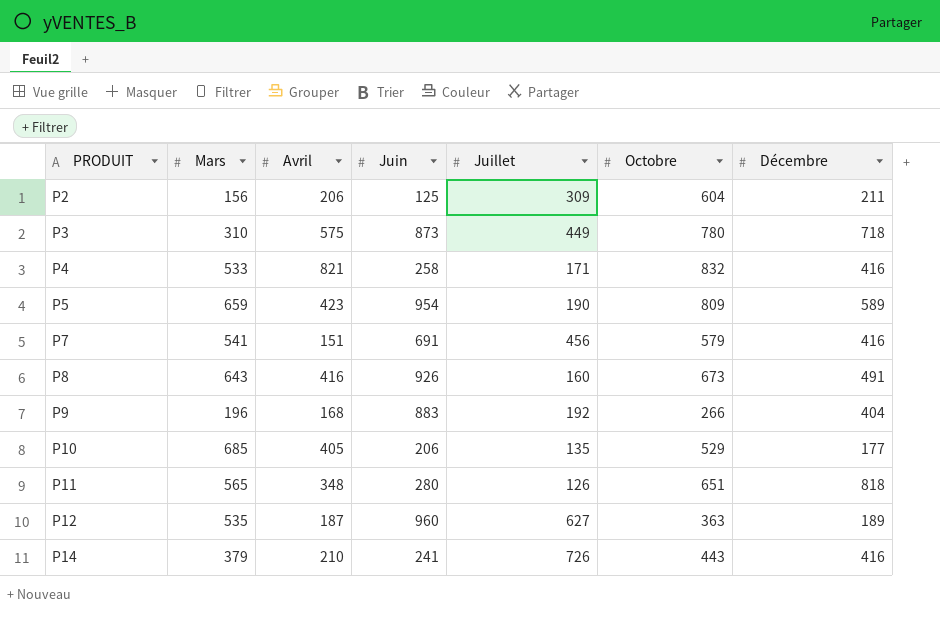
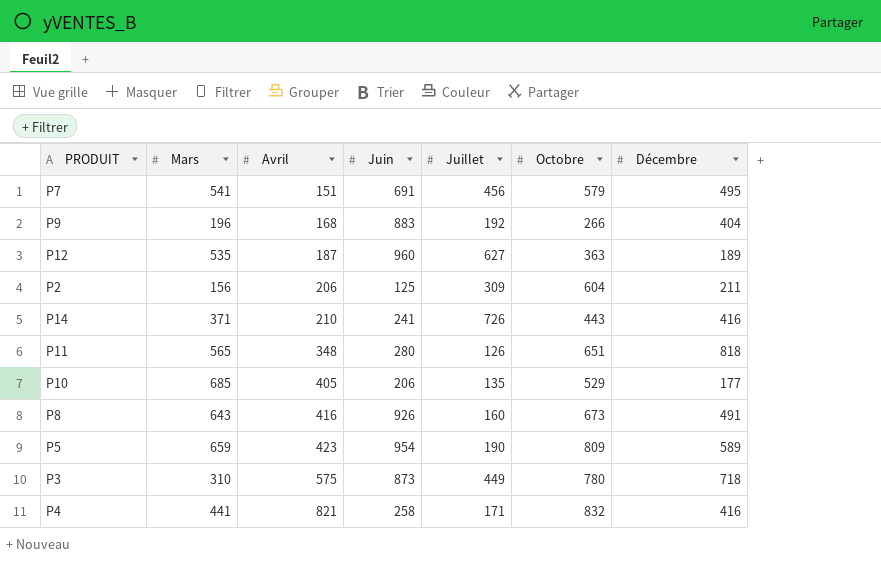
row order: PRODUIT ascending -> Avril ascending
P7 | Décembre: 416 -> 495
P14 | Mars: 379 -> 371
P4 | Mars: 533 -> 441

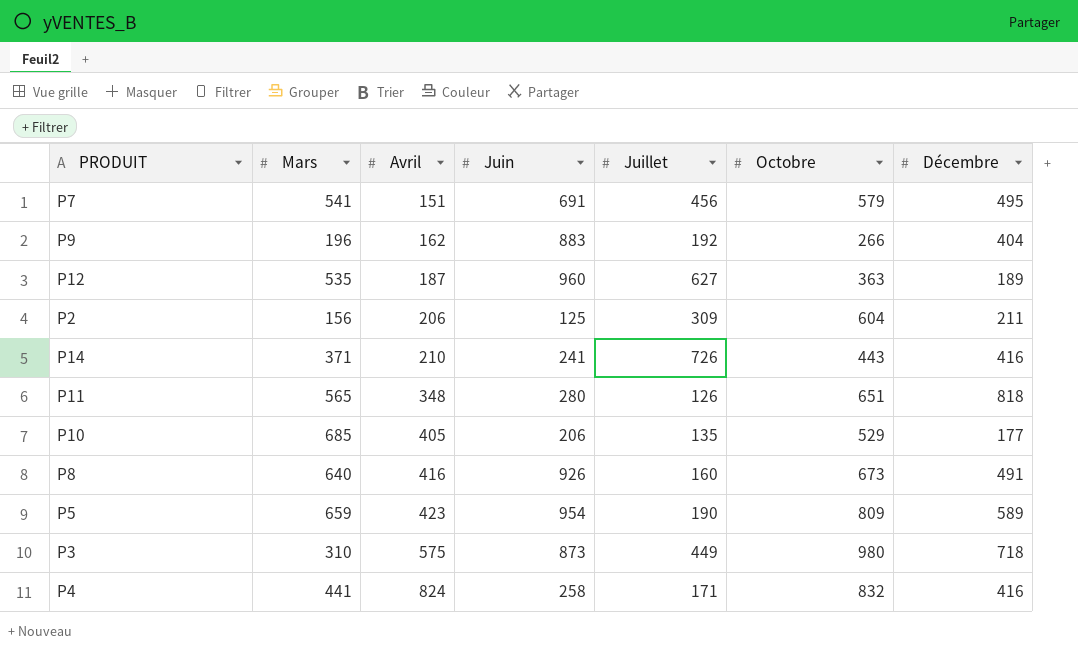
P9 | Avril: 168 -> 162
P8 | Mars: 643 -> 640
P3 | Octobre: 780 -> 980
P4 | Avril: 821 -> 824

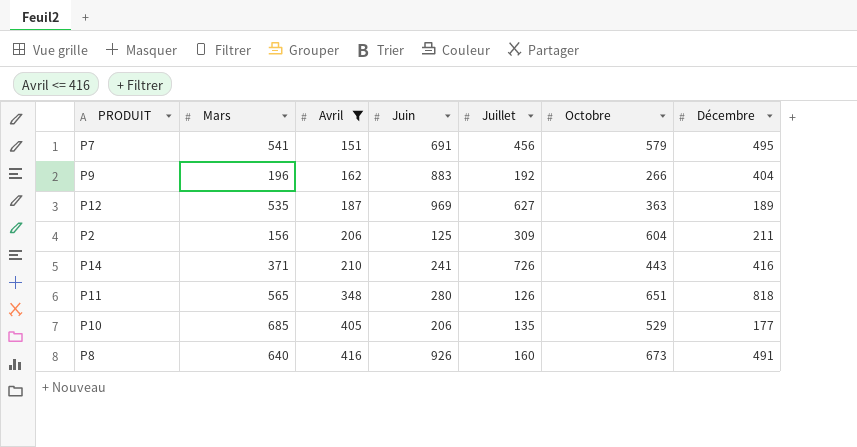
filter: none -> Avril <= 416
P12 | Juin: 960 -> 969

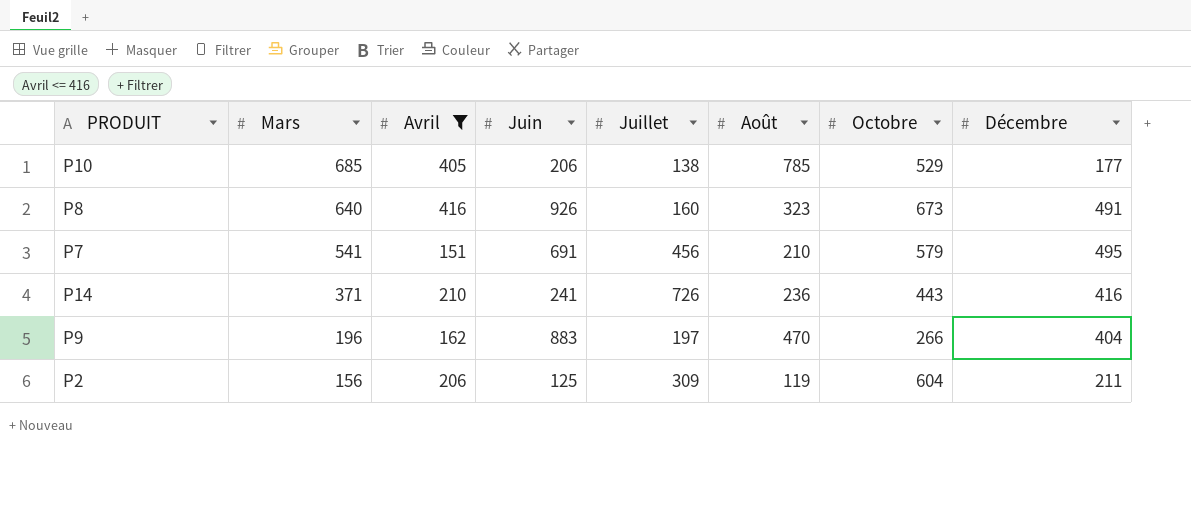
row order: Avril ascending -> Mars descending
column Août | position: none -> 6
row P12: 535 | 187 | 969 | 627 | 363 | 189 -> none
row P11: 565 | 348 | 280 | 126 | 651 | 818 -> none
P10 | Juillet: 135 -> 138
P9 | Juillet: 192 -> 197

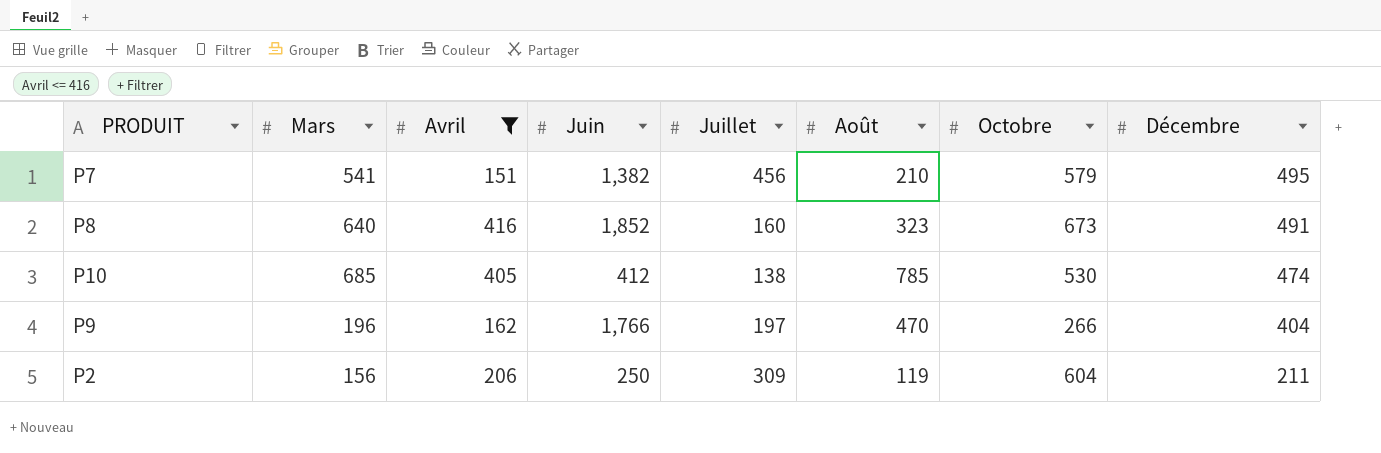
row order: Mars descending -> Décembre descending
row P14: 371 | 210 | 241 | 726 | 236 | 443 | 416 -> none
P7 | Juin: 691 -> 1,382
P8 | Juin: 926 -> 1,852
P10 | Juin: 206 -> 412
P10 | Octobre: 529 -> 530
P10 | Décembre: 177 -> 474
P9 | Juin: 883 -> 1,766
P2 | Juin: 125 -> 250

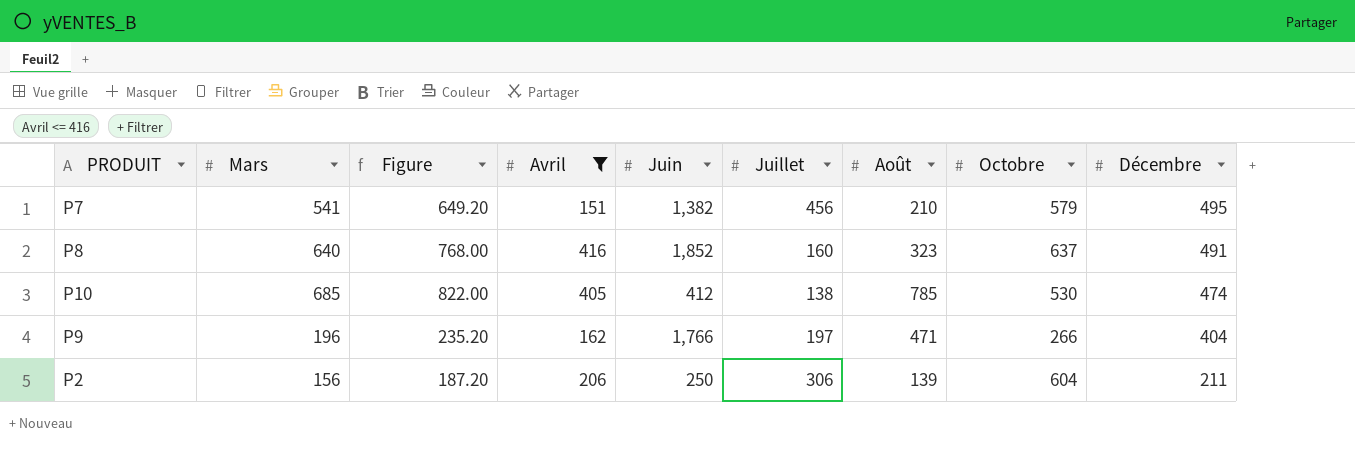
column Figure | formula: none -> [Mars] * 1.2
P8 | Octobre: 673 -> 637
P9 | Août: 470 -> 471
P2 | Juillet: 309 -> 306
P2 | Août: 119 -> 139

